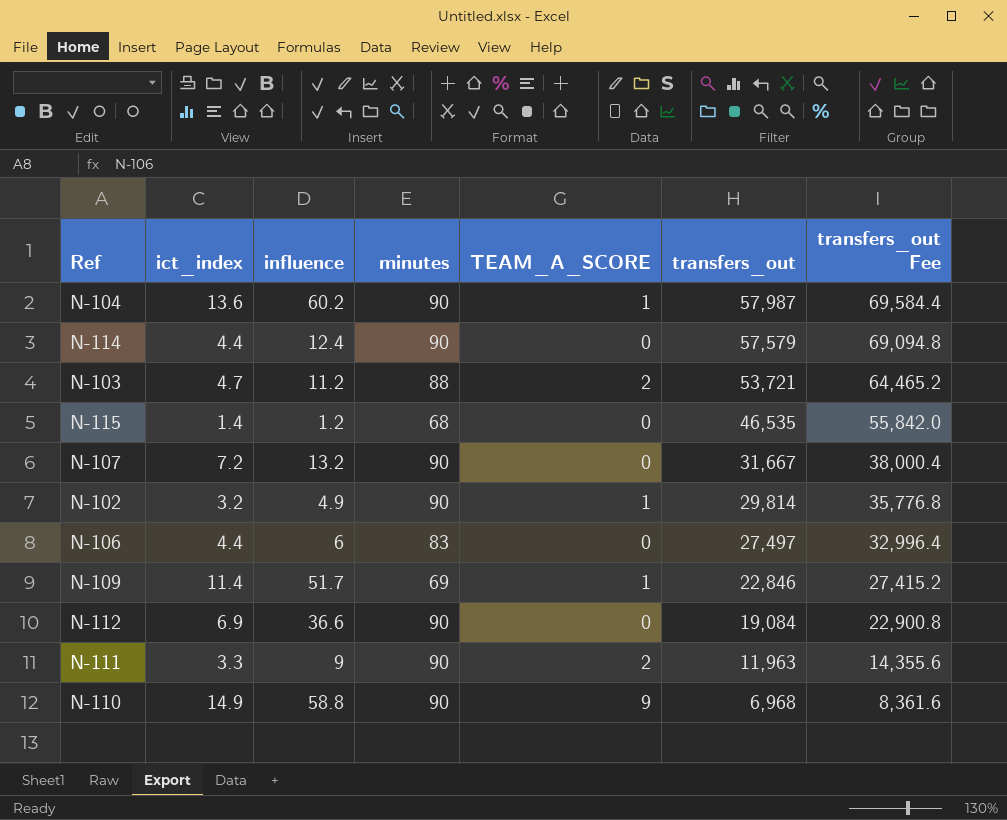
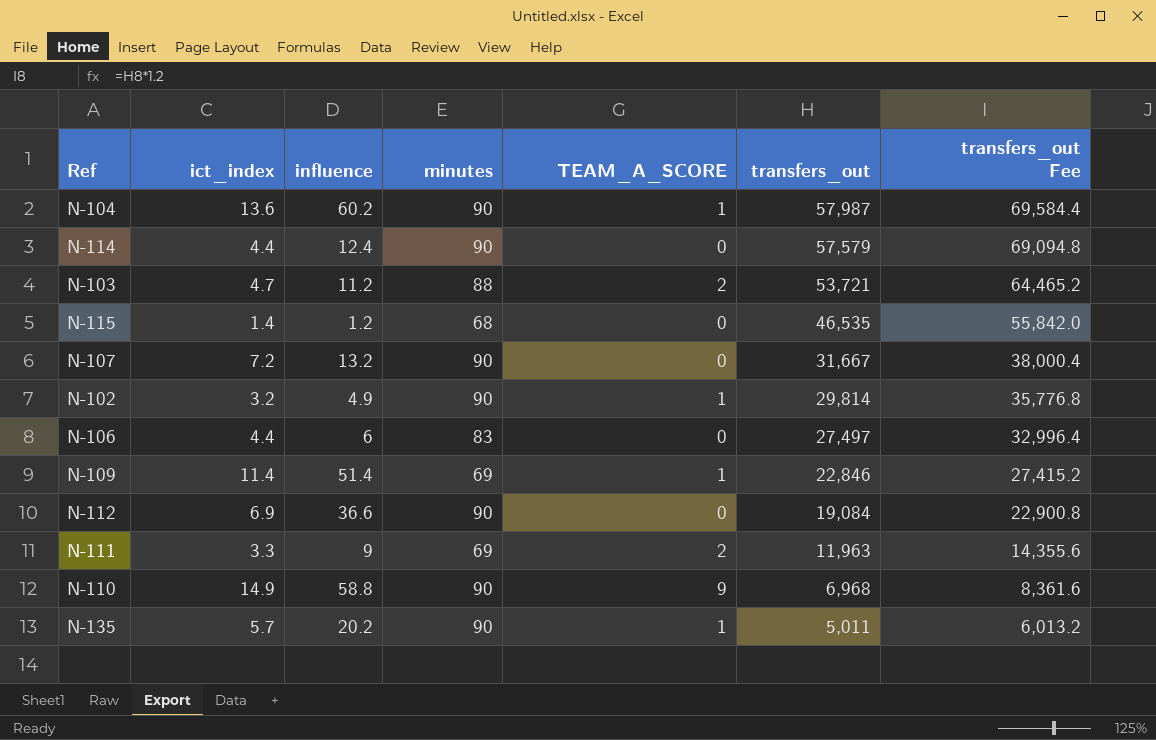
N-109 | influence: 51.7 -> 51.4
N-111 | minutes: 90 -> 69
row N-135: none -> 5.7 | 20.2 | 90 | 1 | 5,011 | 6,013.2

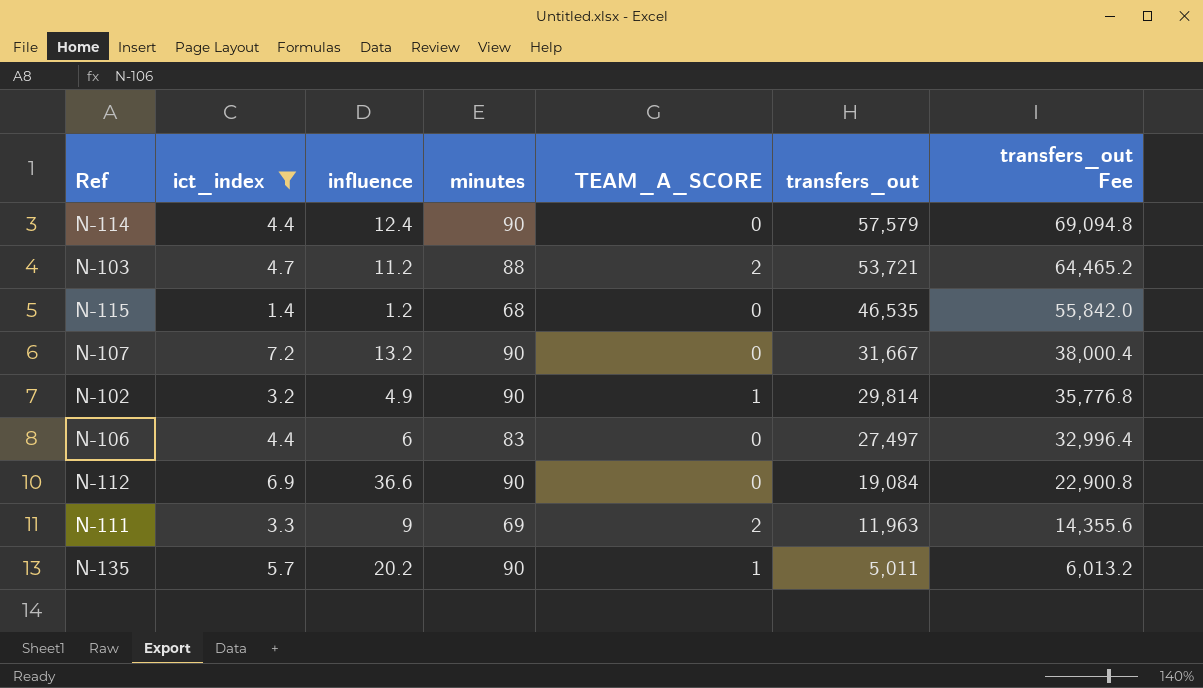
filter: none -> ict_index <= 7.2

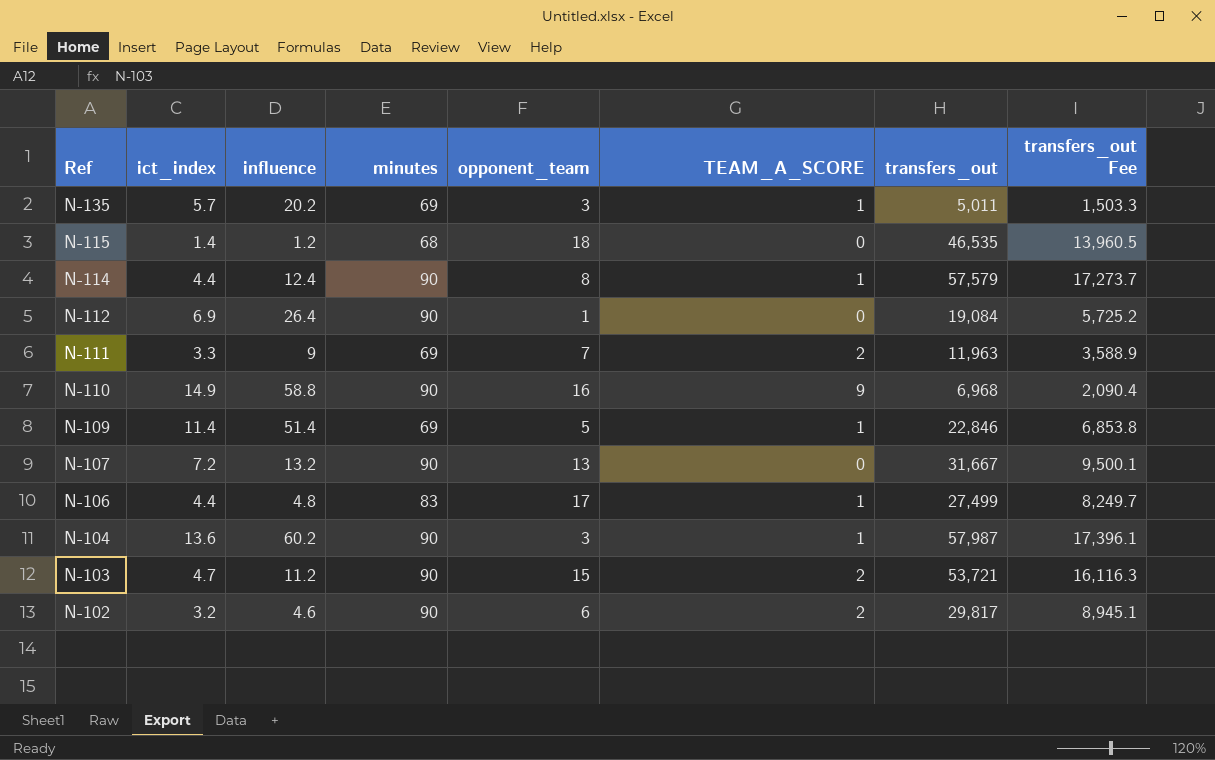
filter: ict_index <= 7.2 -> none
row order: transfers_out descending -> Ref descending
column opponent_team | position: none -> 5
column transfers_out Fee | formula: [transfers_out] * 1.2 -> [transfers_out] * 0.3
N-135 | minutes: 90 -> 69
N-114 | TEAM_A_SCORE: 0 -> 1
N-112 | influence: 36.6 -> 26.4
N-106 | influence: 6 -> 4.8
N-106 | TEAM_A_SCORE: 0 -> 1
N-106 | transfers_out: 27,497 -> 27,499
N-103 | minutes: 88 -> 90
N-102 | influence: 4.9 -> 4.6
N-102 | TEAM_A_SCORE: 1 -> 2
N-102 | transfers_out: 29,814 -> 29,817

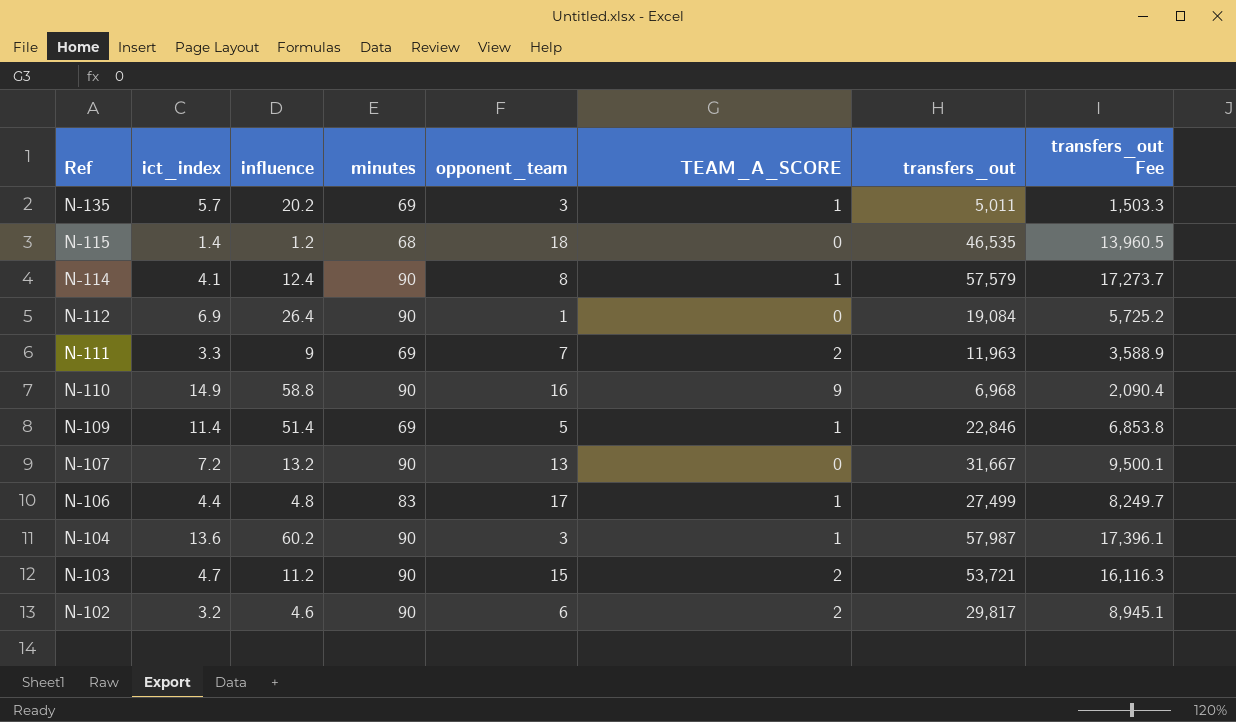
N-114 | ict_index: 4.4 -> 4.1

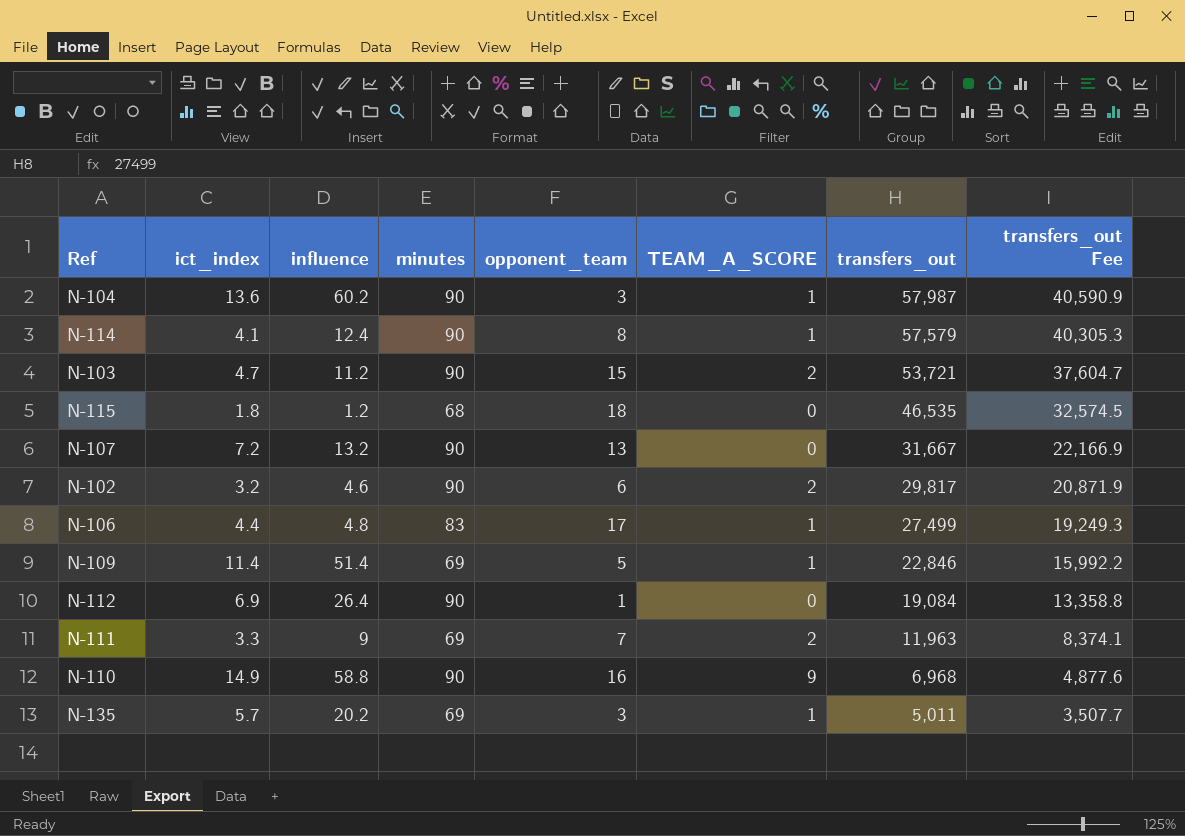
row order: Ref descending -> transfers_out descending
column transfers_out Fee | formula: [transfers_out] * 0.3 -> [transfers_out] * 0.7
N-115 | ict_index: 1.4 -> 1.8

